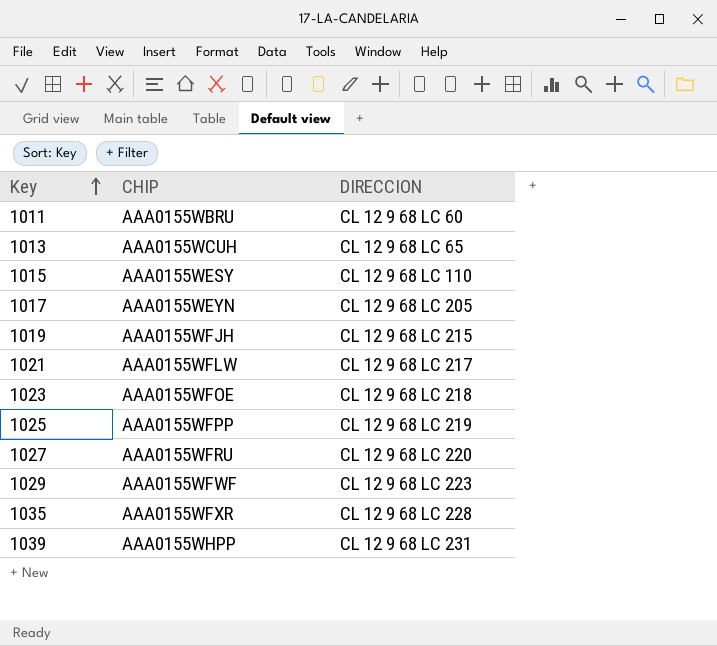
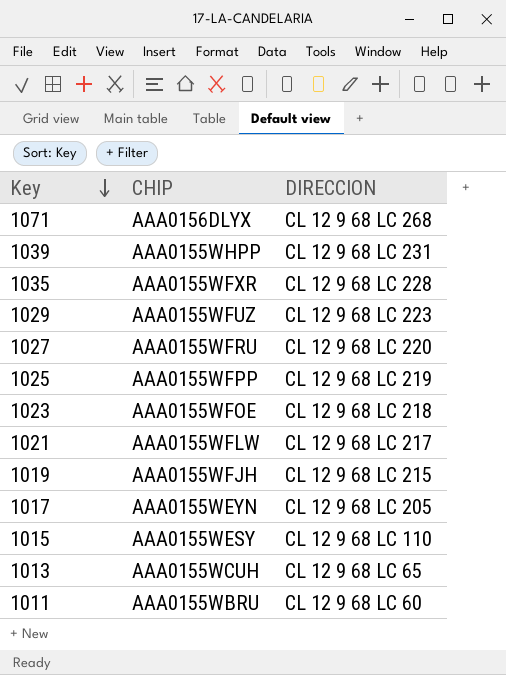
row order: Key ascending -> Key descending
row 1071: none -> AAA0156DLYX | CL 12 9 68 LC 268
1029 | CHIP: AAA0155WFWF -> AAA0155WFUZ

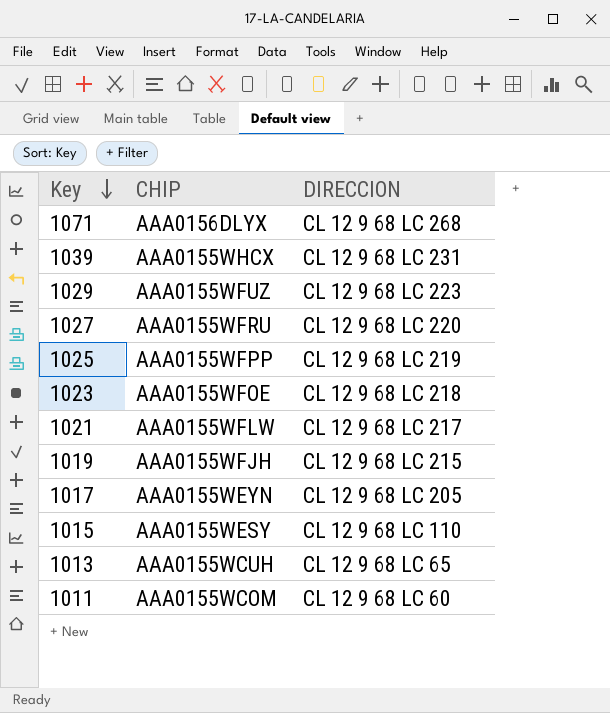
row 1035: AAA0155WFXR | CL 12 9 68 LC 228 -> none
1039 | CHIP: AAA0155WHPP -> AAA0155WHCX
1011 | CHIP: AAA0155WBRU -> AAA0155WCOM

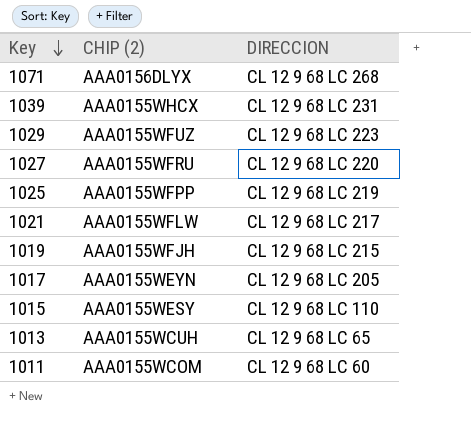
column name: CHIP -> CHIP (2)
row 1023: AAA0155WFOE | CL 12 9 68 LC 218 -> none

